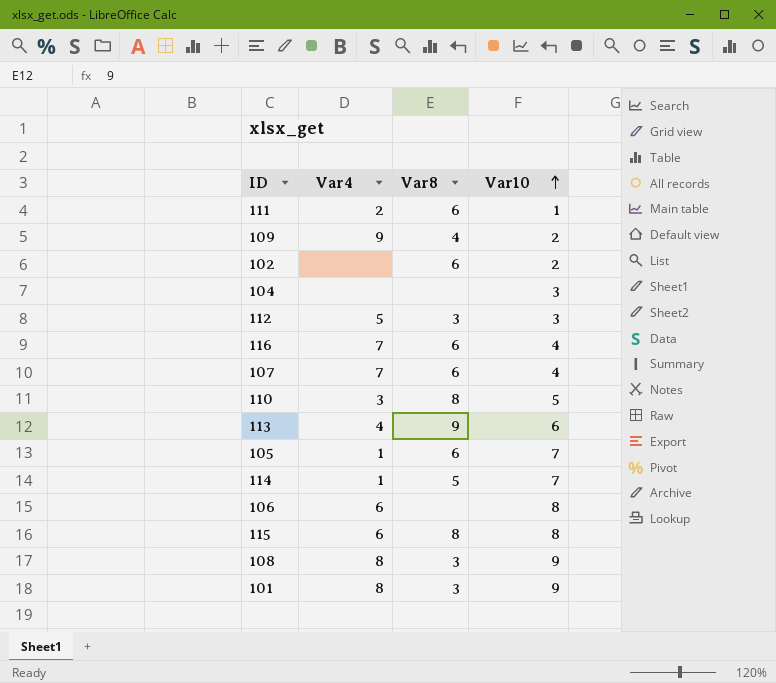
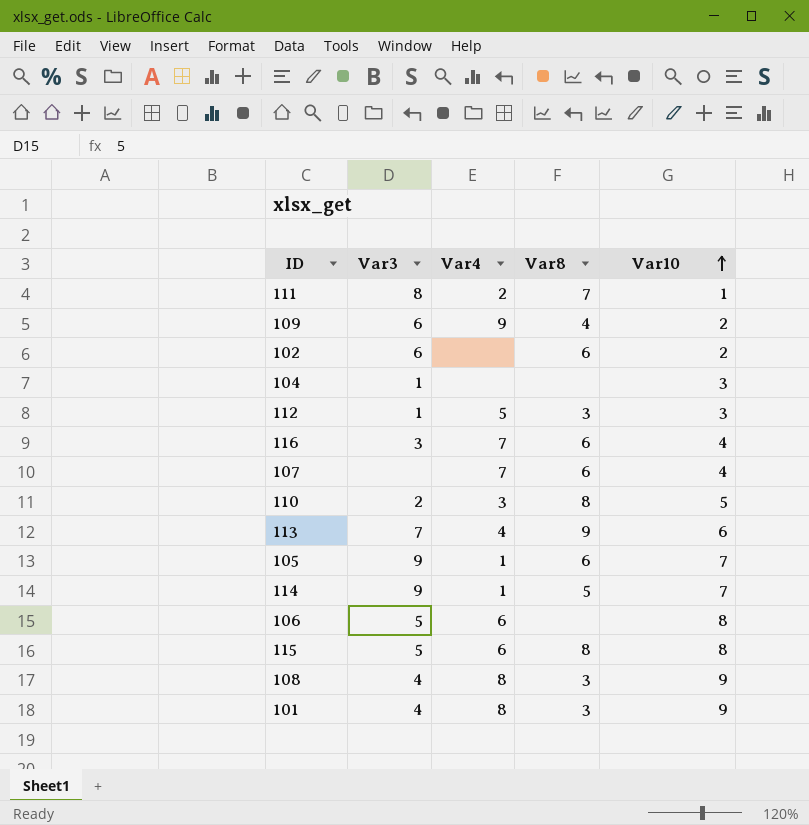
column Var3 | position: none -> 2
111 | Var8: 6 -> 7

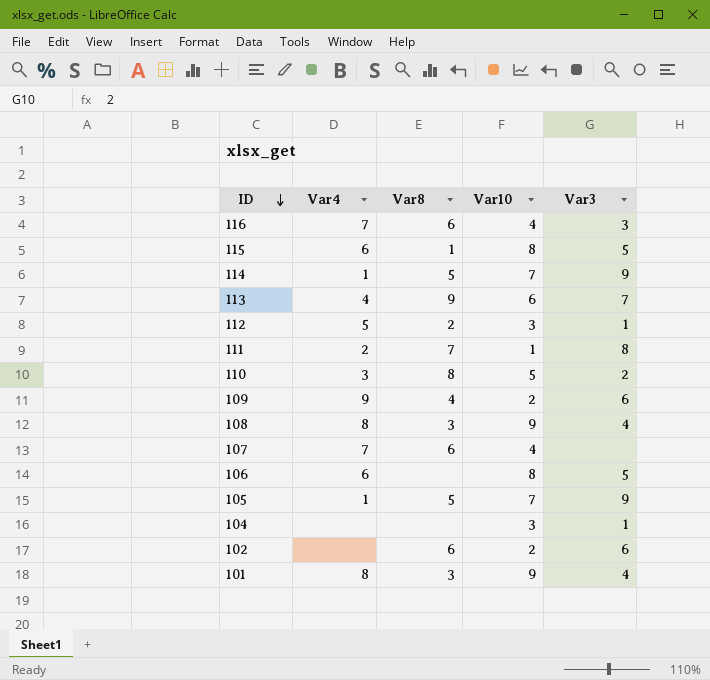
row order: Var10 ascending -> ID descending
column Var3 | position: 2 -> 5
115 | Var8: 8 -> 1
112 | Var8: 3 -> 2
105 | Var8: 6 -> 5

